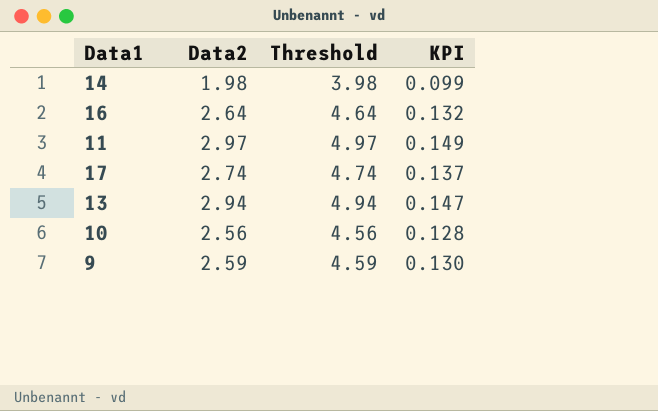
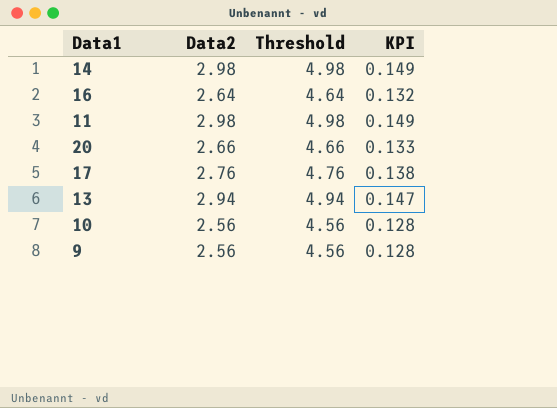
14 | Data2: 1.98 -> 2.98
14 | Threshold: 3.98 -> 4.98
14 | KPI: 0.099 -> 0.149
11 | Data2: 2.97 -> 2.98
11 | Threshold: 4.97 -> 4.98
row 20: none -> 2.66 | 4.66 | 0.133
17 | Data2: 2.74 -> 2.76
17 | Threshold: 4.74 -> 4.76
17 | KPI: 0.137 -> 0.138
9 | Data2: 2.59 -> 2.56
9 | Threshold: 4.59 -> 4.56
9 | KPI: 0.130 -> 0.128

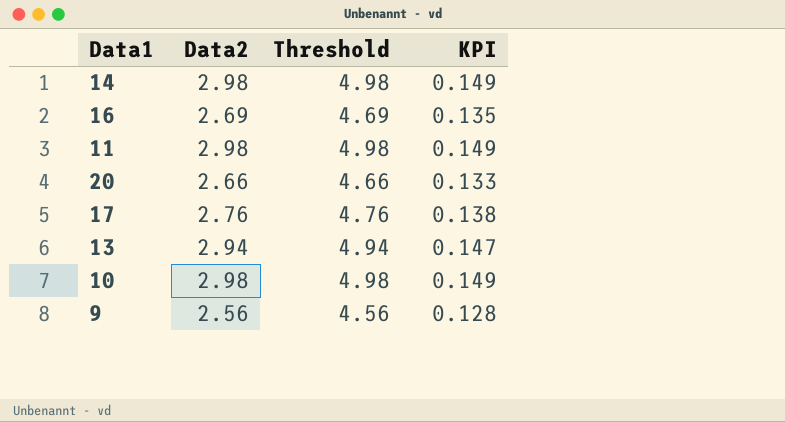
16 | Data2: 2.64 -> 2.69
16 | Threshold: 4.64 -> 4.69
16 | KPI: 0.132 -> 0.135
10 | Data2: 2.56 -> 2.98
10 | Threshold: 4.56 -> 4.98
10 | KPI: 0.128 -> 0.149

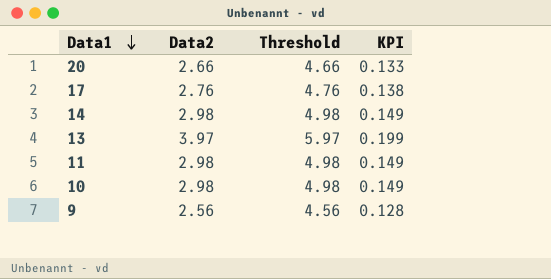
row order: none -> Data1 descending
row 16: 2.69 | 4.69 | 0.135 -> none
13 | Data2: 2.94 -> 3.97
13 | Threshold: 4.94 -> 5.97
13 | KPI: 0.147 -> 0.199

